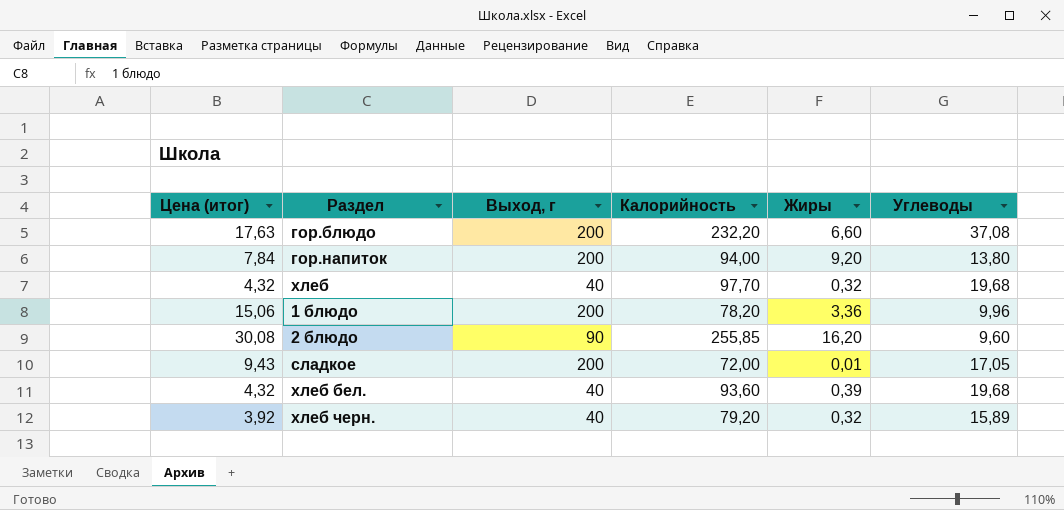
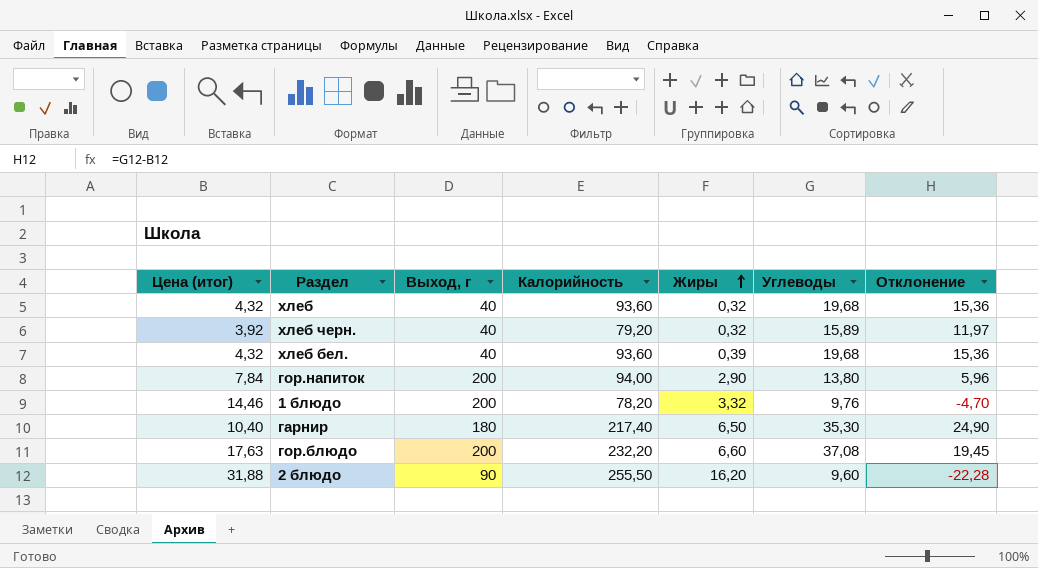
row order: none -> Жиры ascending
column Отклонение | formula: none -> [Углеводы] - [Цена (итог)]
row сладкое: 9,43 | 200 | 72,00 | 0,01 | 17,05 -> none
хлеб | Калорийность: 97,70 -> 93,60
гор.напиток | Жиры: 9,20 -> 2,90
1 блюдо | Цена (итог): 15,06 -> 14,46
1 блюдо | Жиры: 3,36 -> 3,32
1 блюдо | Углеводы: 9,96 -> 9,76
row гарнир: none -> 10,40 | 180 | 217,40 | 6,50 | 35,30 | 24,90
2 блюдо | Цена (итог): 30,08 -> 31,88
2 блюдо | Калорийность: 255,85 -> 255,50

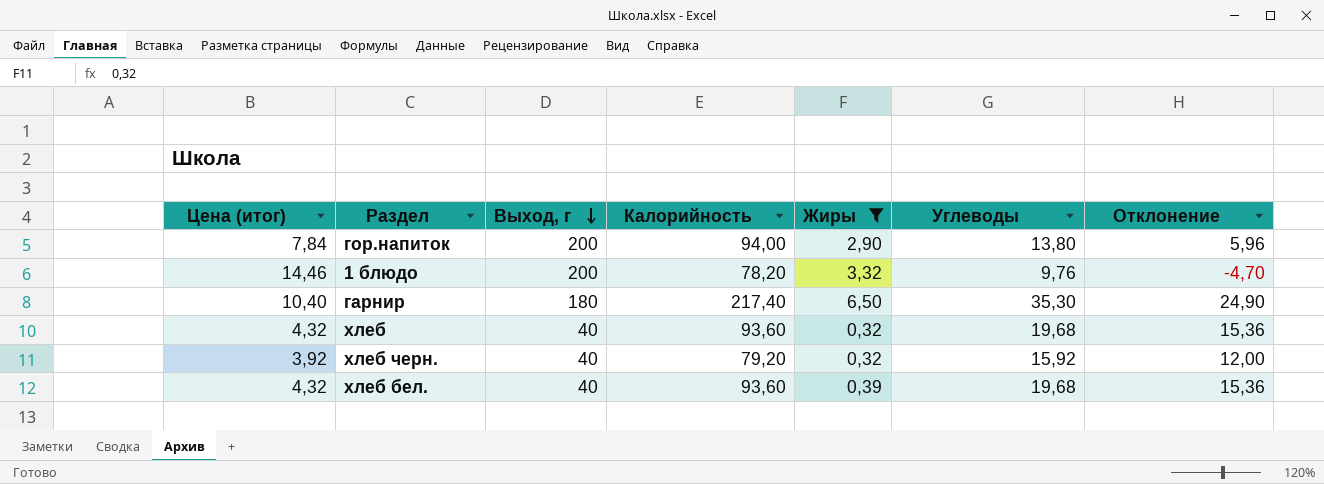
filter: none -> Жиры <= 6,50
row order: Жиры ascending -> Выход, г descending
хлеб черн. | Углеводы: 15,89 -> 15,92
хлеб черн. | Отклонение: 11,97 -> 12,00

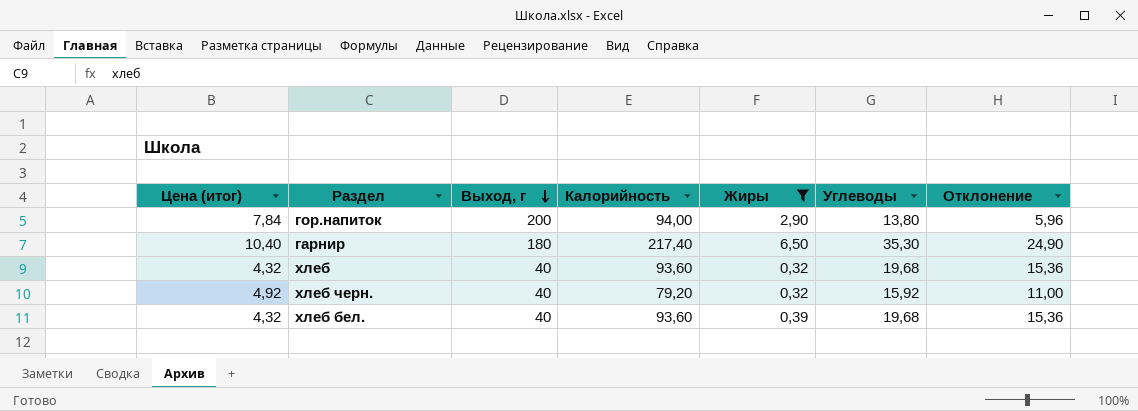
row 1 блюдо: 14,46 | 200 | 78,20 | 3,32 | 9,76 | -4,70 -> none
хлеб черн. | Цена (итог): 3,92 -> 4,92
хлеб черн. | Отклонение: 12,00 -> 11,00

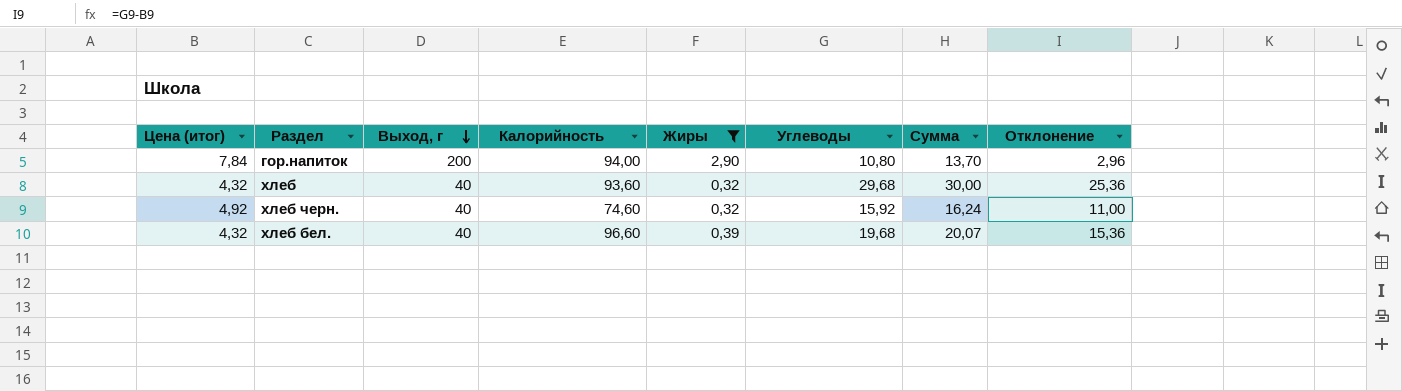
column Сумма | formula: none -> [Жиры] + [Углеводы]
row гарнир: 10,40 | 180 | 217,40 | 6,50 | 35,30 | 24,90 -> none
гор.напиток | Углеводы: 13,80 -> 10,80
гор.напиток | Отклонение: 5,96 -> 2,96
хлеб | Углеводы: 19,68 -> 29,68
хлеб | Отклонение: 15,36 -> 25,36
хлеб черн. | Калорийность: 79,20 -> 74,60
хлеб бел. | Калорийность: 93,60 -> 96,60

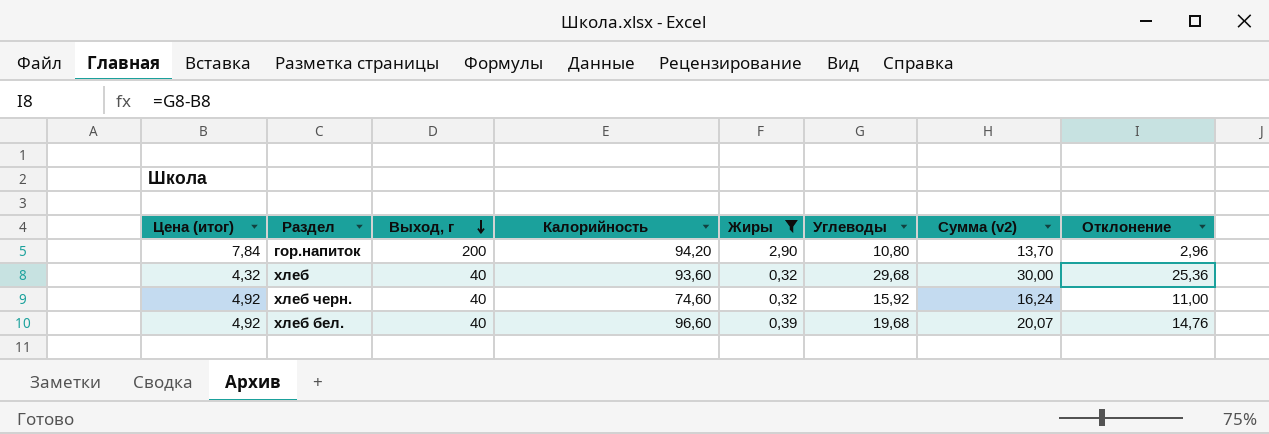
column name: Сумма -> Сумма (v2)
гор.напиток | Калорийность: 94,00 -> 94,20
хлеб бел. | Цена (итог): 4,32 -> 4,92
хлеб бел. | Отклонение: 15,36 -> 14,76

